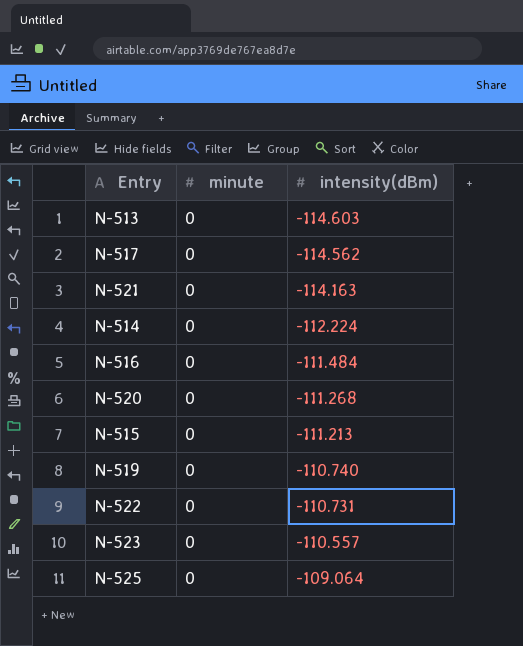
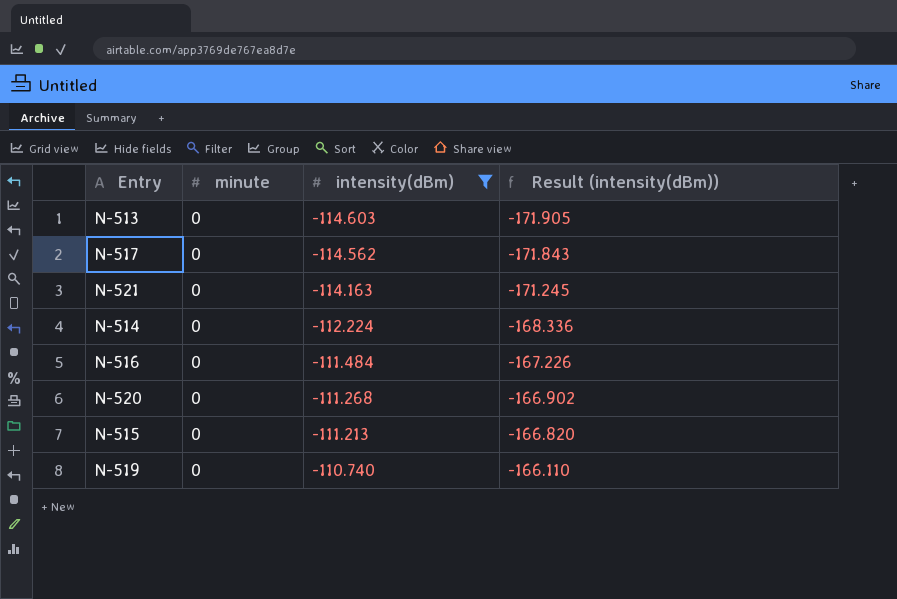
filter: none -> intensity(dBm) <= -110.740
column Result (intensity(dBm)) | formula: none -> [intensity(dBm)] * 1.5

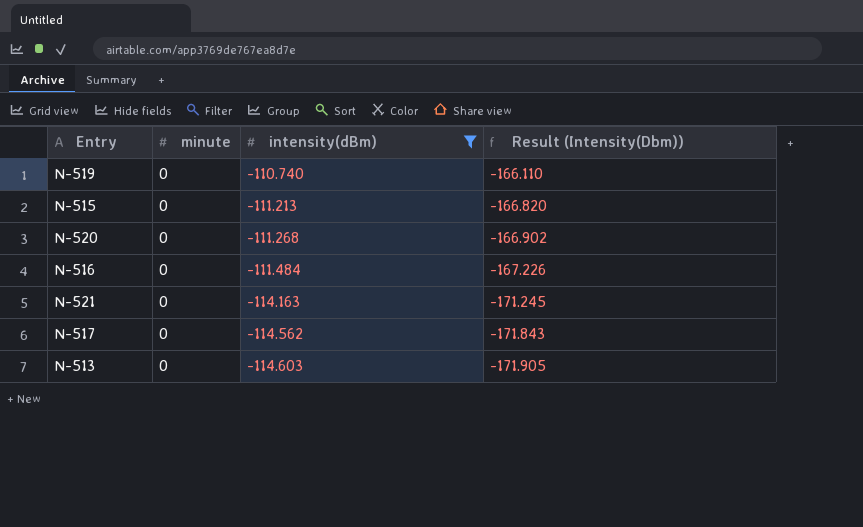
row order: intensity(dBm) ascending -> intensity(dBm) descending
column name: Result (intensity(dBm)) -> Result (Intensity(Dbm))
row N-514: 0 | -112.224 | -168.336 -> none

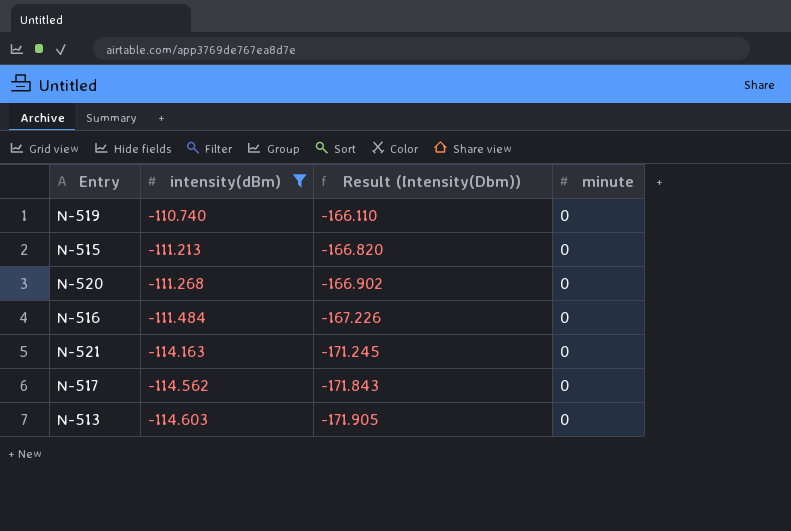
column minute | position: 2 -> 4

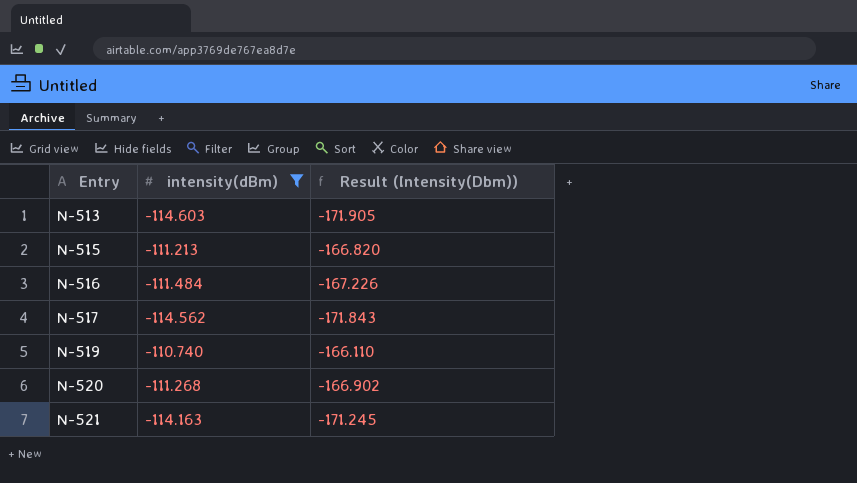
row order: intensity(dBm) descending -> Entry ascending
column minute | position: 4 -> none

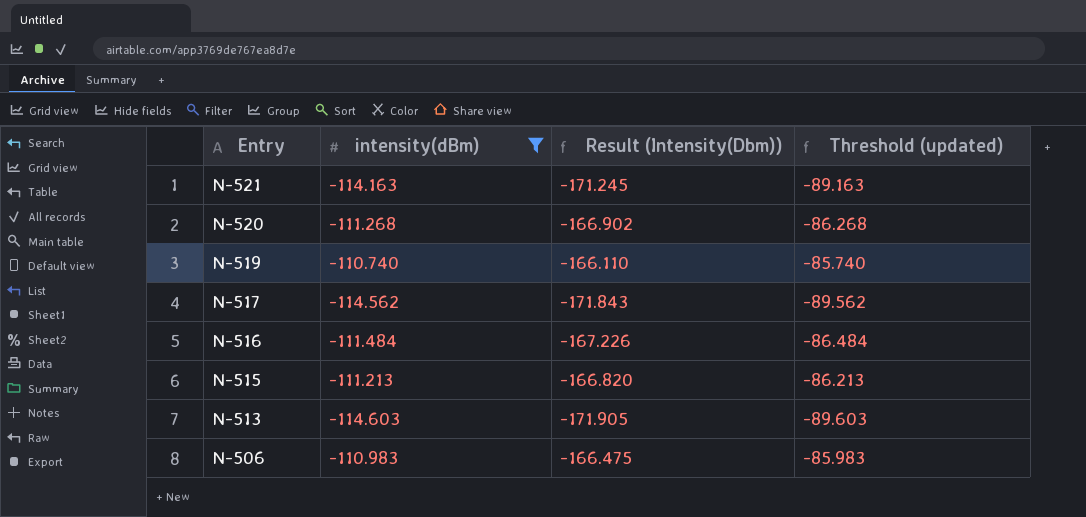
row order: Entry ascending -> Entry descending
column Threshold (updated) | formula: none -> [intensity(dBm)] + 25
row N-506: none -> -110.983 | -166.475 | -85.983

